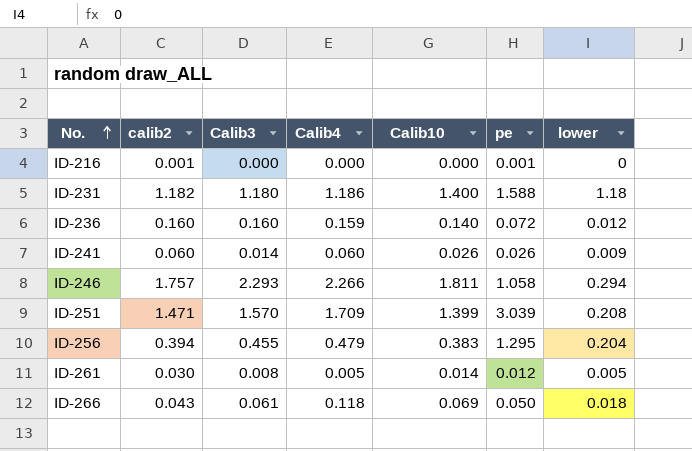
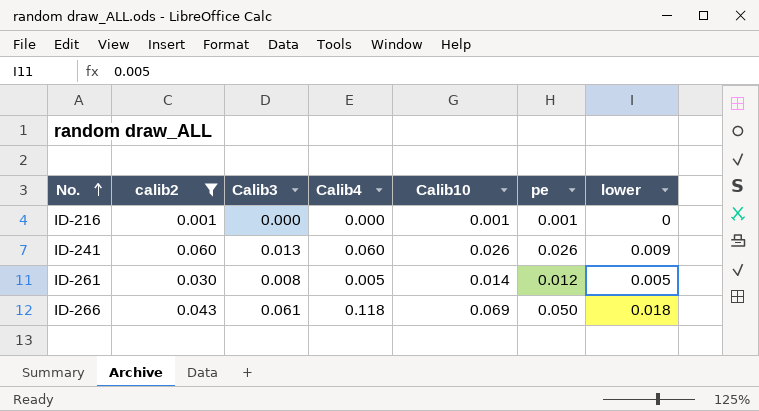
filter: none -> calib2 <= 0.060
ID-216 | Calib10: 0.000 -> 0.001
ID-241 | Calib3: 0.014 -> 0.013

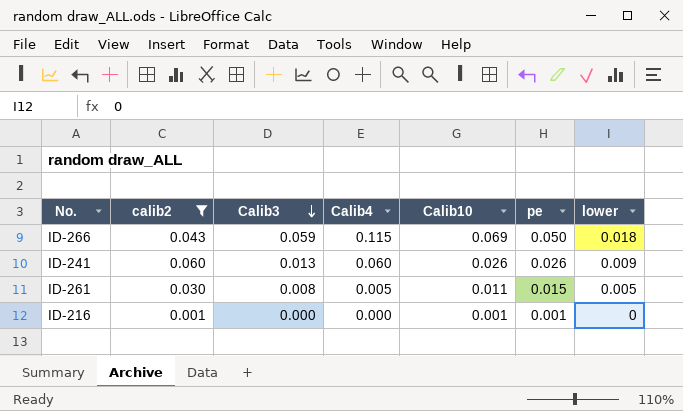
row order: No. ascending -> Calib3 descending
ID-266 | Calib3: 0.061 -> 0.059
ID-266 | Calib4: 0.118 -> 0.115
ID-261 | Calib10: 0.014 -> 0.011
ID-261 | pe: 0.012 -> 0.015

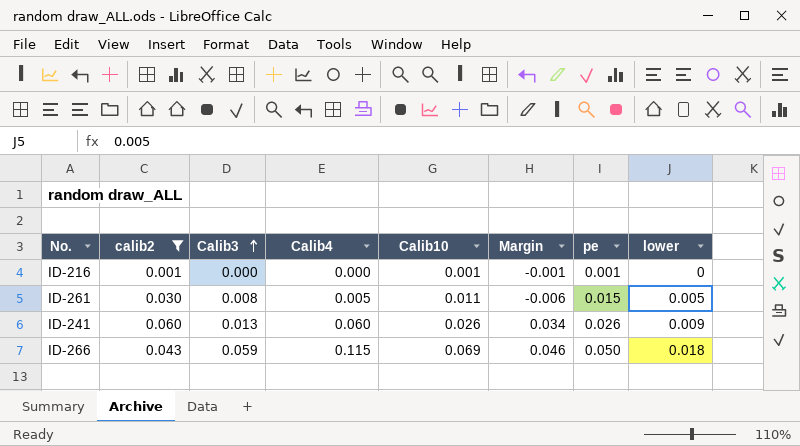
row order: Calib3 descending -> Calib3 ascending
column Margin | formula: none -> [Calib4] - [Calib10]

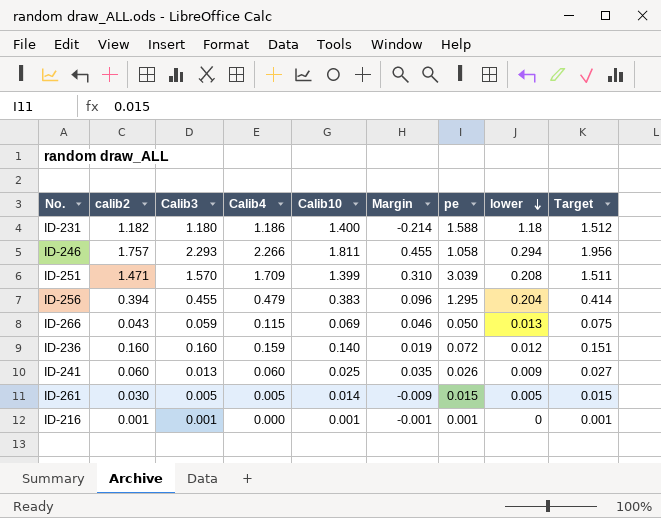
filter: calib2 <= 0.060 -> none
row order: Calib3 ascending -> lower descending
column Target | formula: none -> [Calib10] * 1.08
ID-266 | lower: 0.018 -> 0.013
ID-241 | Calib10: 0.026 -> 0.025
ID-241 | Margin: 0.034 -> 0.035
ID-261 | Calib3: 0.008 -> 0.005
ID-261 | Calib10: 0.011 -> 0.014
ID-261 | Margin: -0.006 -> -0.009
ID-216 | Calib3: 0.000 -> 0.001

